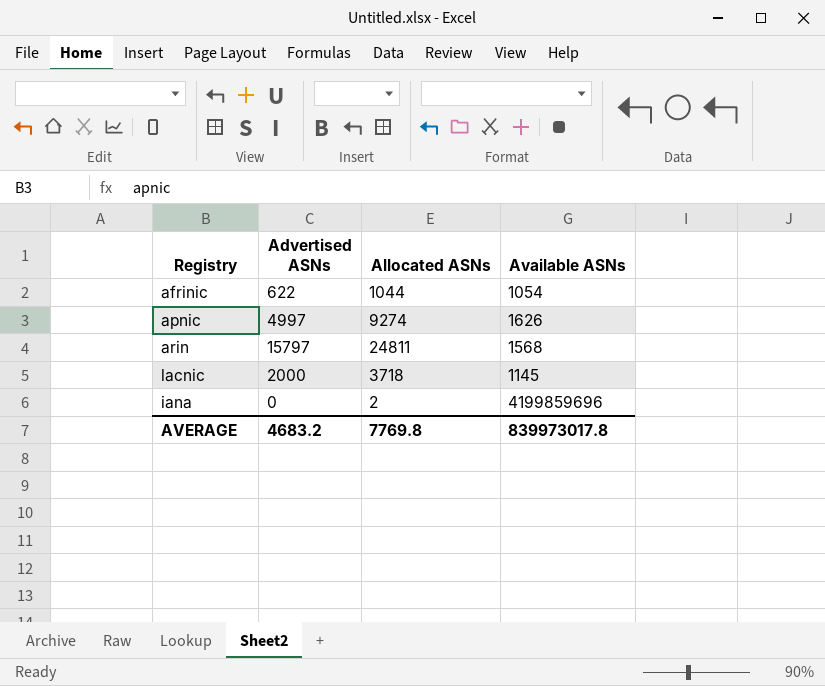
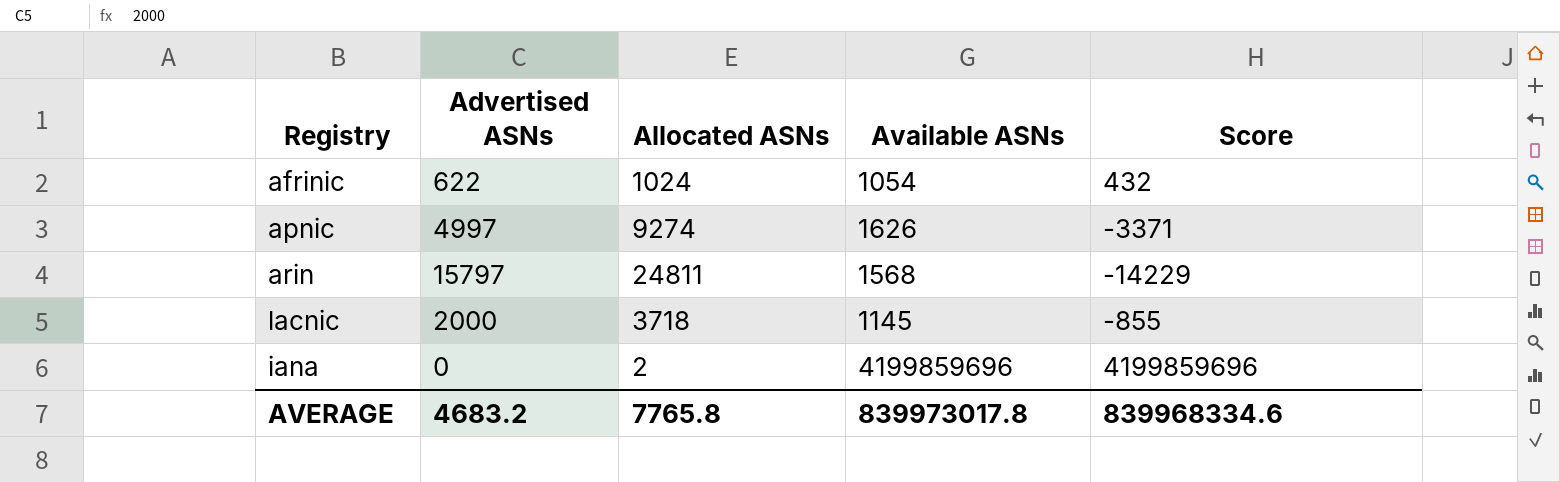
column Score | formula: none -> [Available ASNs] - [Advertised ASNs]
afrinic | Allocated ASNs: 1044 -> 1024
AVERAGE | Allocated ASNs: 7769.8 -> 7765.8

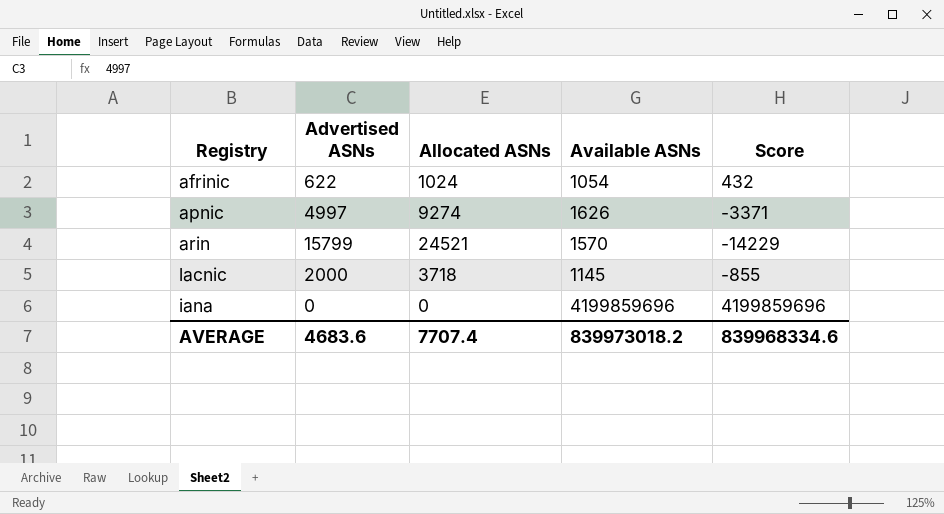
arin | Advertised ASNs: 15797 -> 15799
arin | Allocated ASNs: 24811 -> 24521
arin | Available ASNs: 1568 -> 1570
iana | Allocated ASNs: 2 -> 0
AVERAGE | Advertised ASNs: 4683.2 -> 4683.6
AVERAGE | Allocated ASNs: 7765.8 -> 7707.4
AVERAGE | Available ASNs: 839973017.8 -> 839973018.2

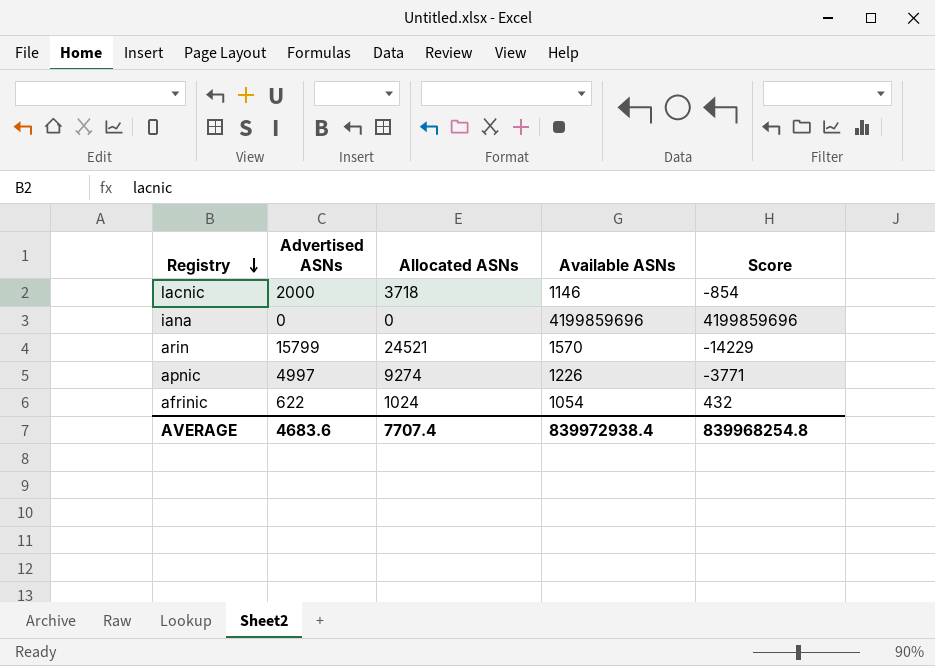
row order: none -> Registry descending
lacnic | Available ASNs: 1145 -> 1146
lacnic | Score: -855 -> -854
apnic | Available ASNs: 1626 -> 1226
apnic | Score: -3371 -> -3771
AVERAGE | Available ASNs: 839973018.2 -> 839972938.4
AVERAGE | Score: 839968334.6 -> 839968254.8

